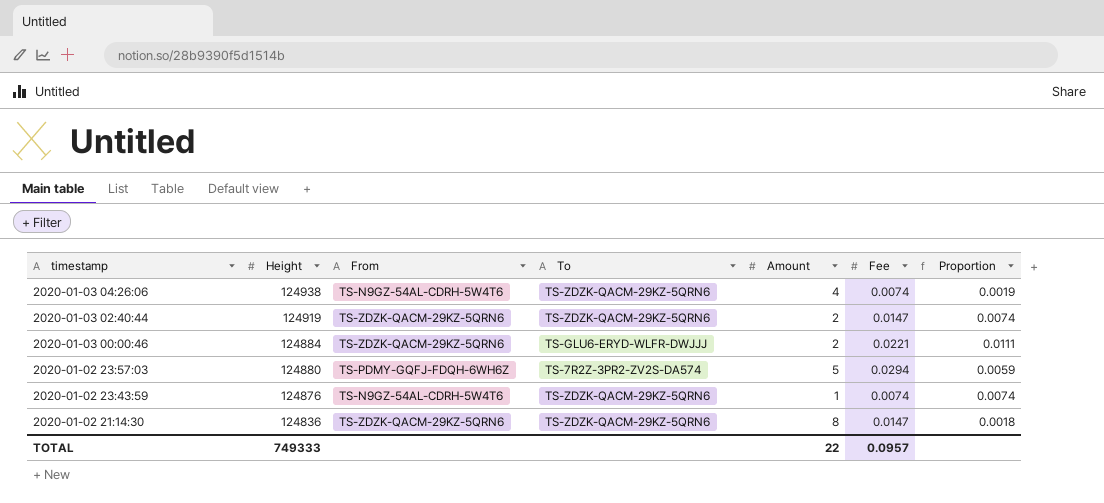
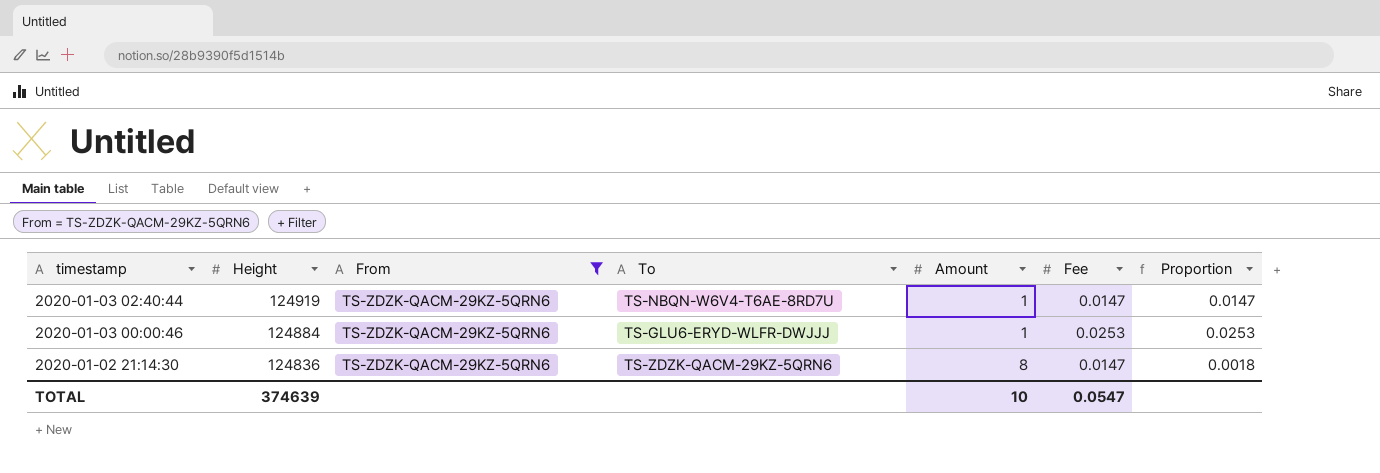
filter: none -> From = TS-ZDZK-QACM-29KZ-5QRN6
2020-01-03 02:40:44 | To: TS-ZDZK-QACM-29KZ-5QRN6 -> TS-NBQN-W6V4-T6AE-8RD7U
2020-01-03 02:40:44 | Amount: 2 -> 1
2020-01-03 02:40:44 | Proportion: 0.0074 -> 0.0147
2020-01-03 00:00:46 | Amount: 2 -> 1
2020-01-03 00:00:46 | Fee: 0.0221 -> 0.0253
2020-01-03 00:00:46 | Proportion: 0.0111 -> 0.0253
TOTAL | Height: 749333 -> 374639
TOTAL | Amount: 22 -> 10
TOTAL | Fee: 0.0957 -> 0.0547

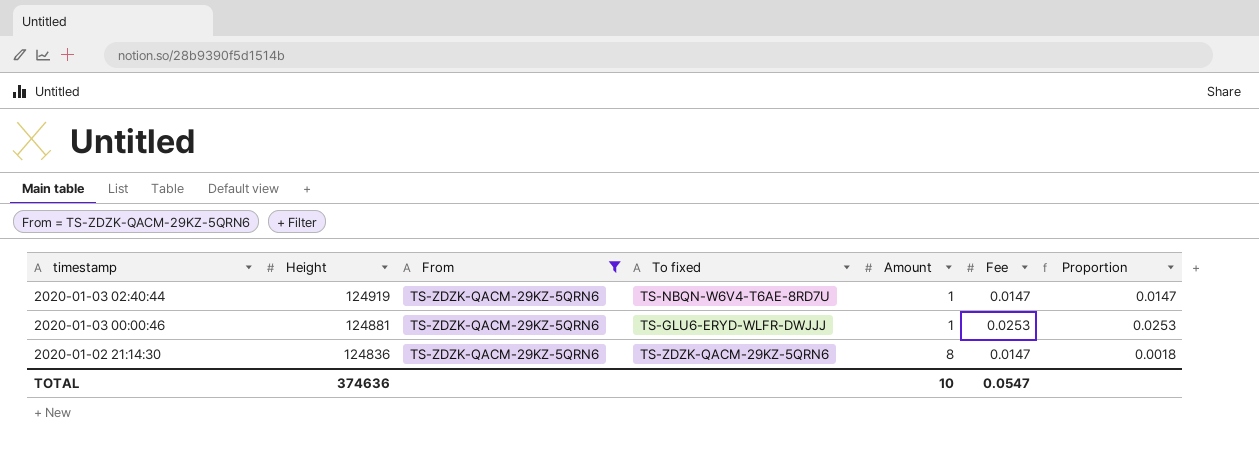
column name: To -> To fixed
2020-01-03 00:00:46 | Height: 124884 -> 124881
TOTAL | Height: 374639 -> 374636

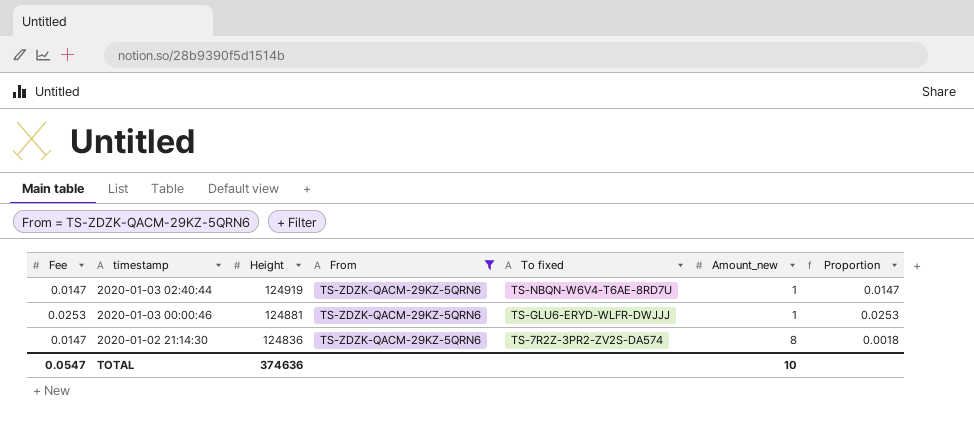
column Fee | position: 6 -> 1
column name: Amount -> Amount_new
2020-01-02 21:14:30 | To fixed: TS-ZDZK-QACM-29KZ-5QRN6 -> TS-7R2Z-3PR2-ZV2S-DA574

